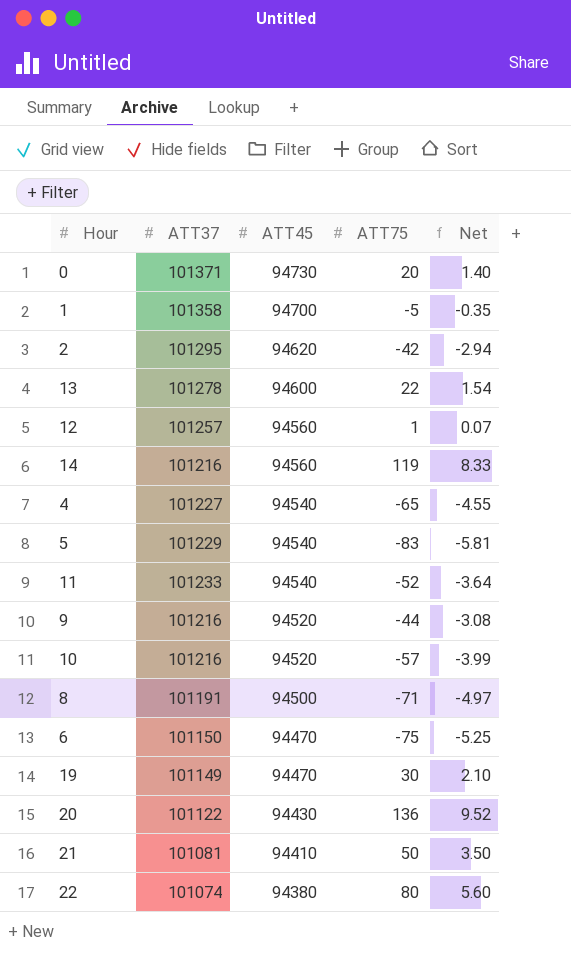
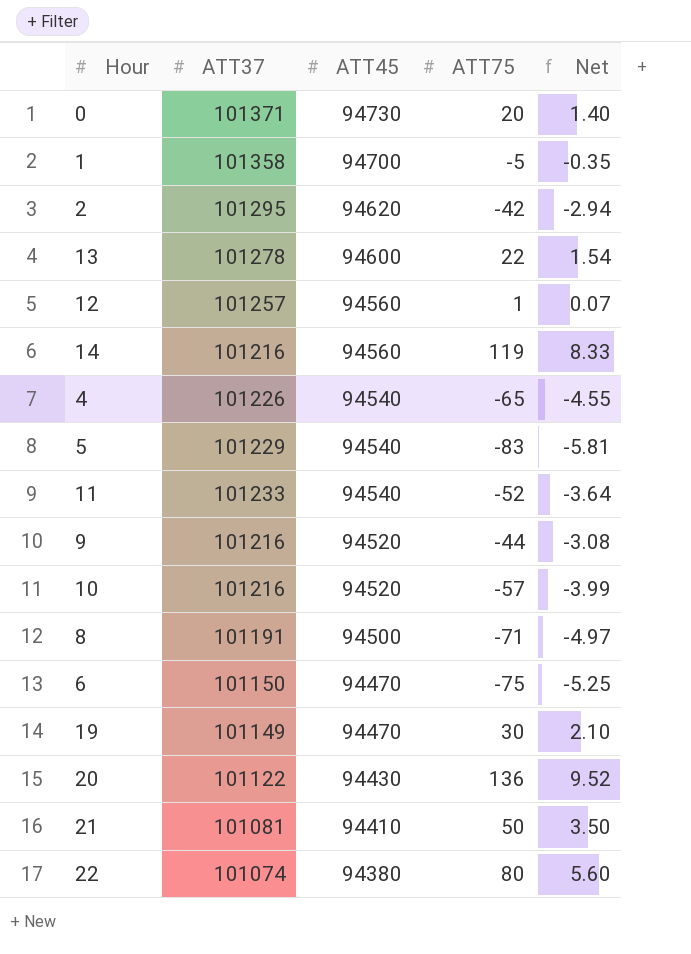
4 | ATT37: 101227 -> 101226

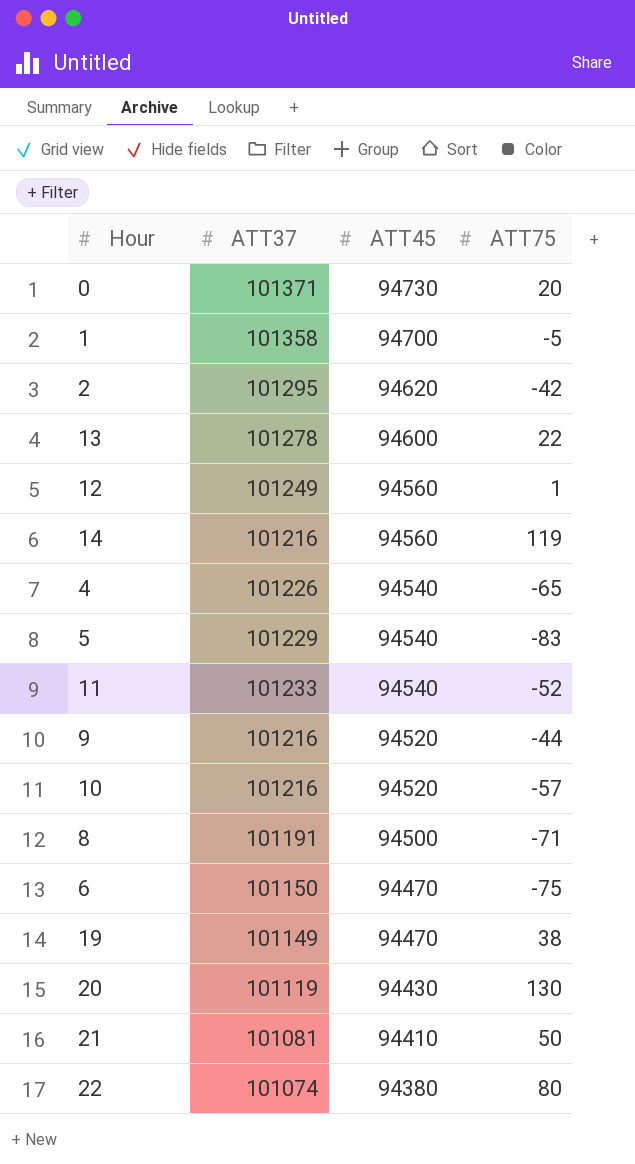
column Net | formula: [ATT75] * 0.07 -> none
12 | ATT37: 101257 -> 101249
19 | ATT75: 30 -> 38
20 | ATT37: 101122 -> 101119
20 | ATT75: 136 -> 130

